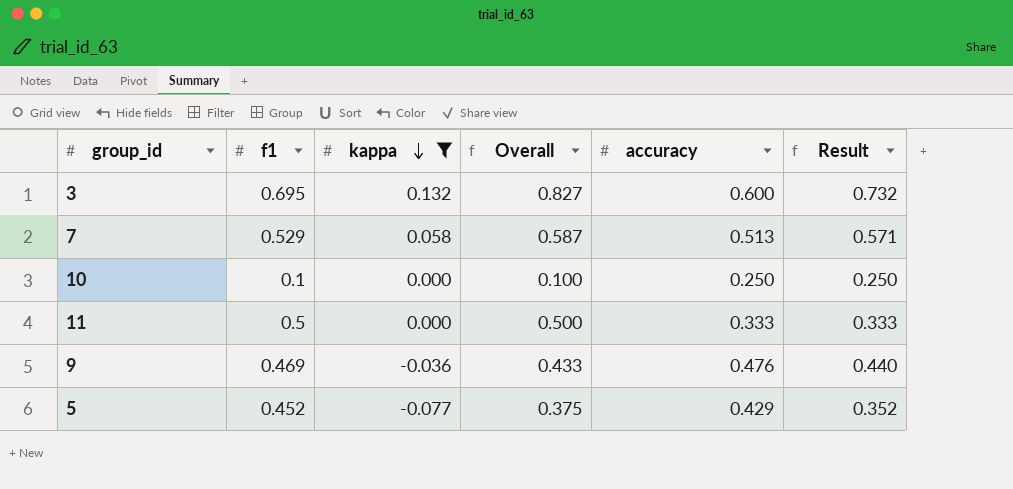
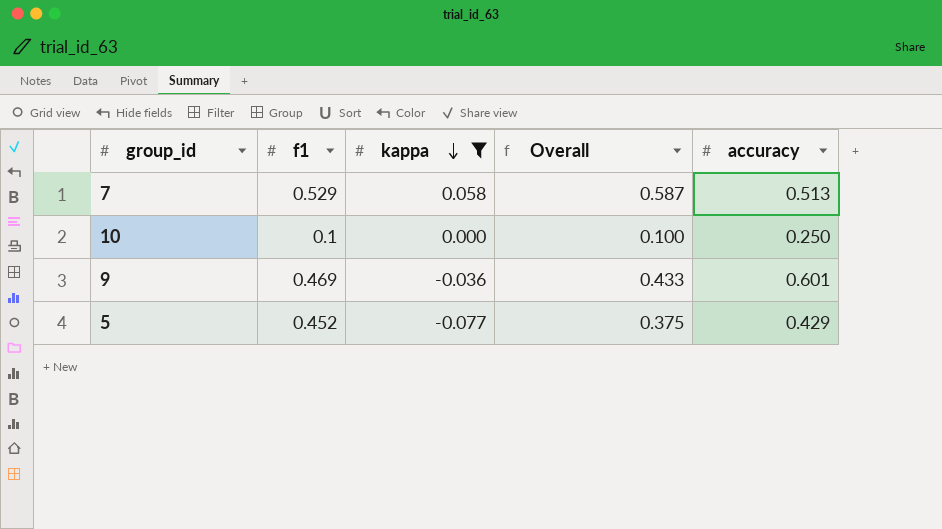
column Result | formula: [kappa] + [accuracy] -> none
row 3: 0.695 | 0.132 | 0.827 | 0.600 | 0.732 -> none
row 11: 0.5 | 0.000 | 0.500 | 0.333 | 0.333 -> none
9 | accuracy: 0.476 -> 0.601

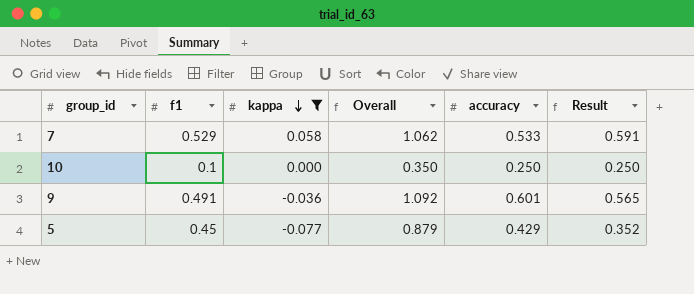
column Overall | formula: [f1] + [kappa] -> [f1] + [accuracy]
column Result | formula: none -> [kappa] + [accuracy]
7 | accuracy: 0.513 -> 0.533
9 | f1: 0.469 -> 0.491
5 | f1: 0.452 -> 0.45

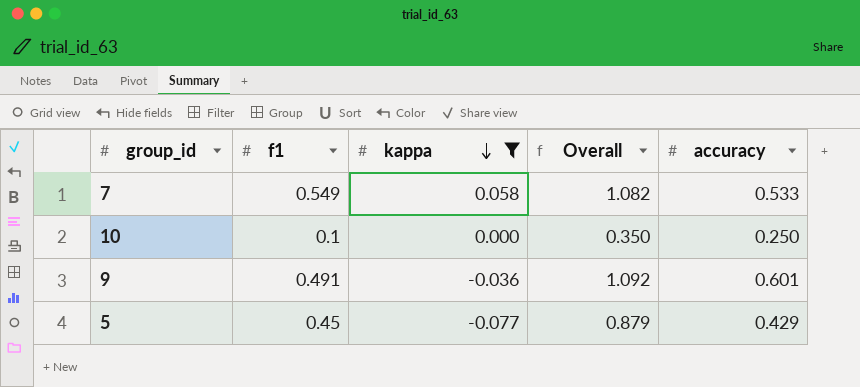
column Result | formula: [kappa] + [accuracy] -> none
7 | f1: 0.529 -> 0.549
7 | Overall: 1.062 -> 1.082

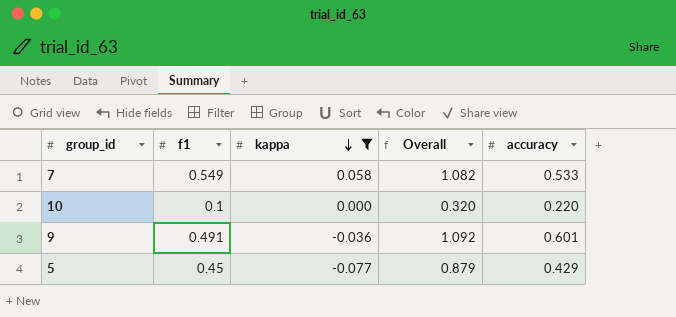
10 | Overall: 0.350 -> 0.320
10 | accuracy: 0.250 -> 0.220

